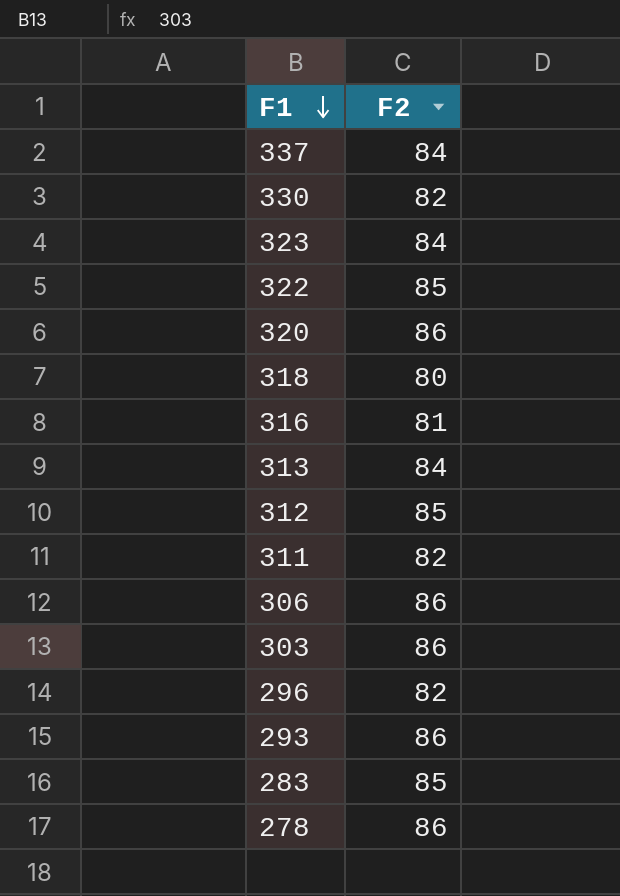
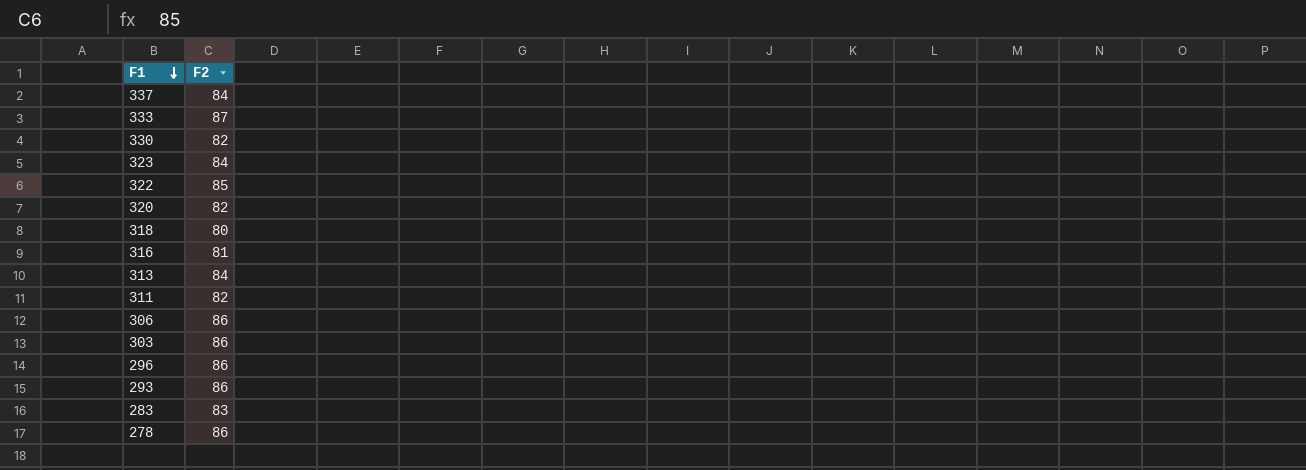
row 312: 85 -> none
row 333: none -> 87
320 | F2: 86 -> 82
296 | F2: 82 -> 86
283 | F2: 85 -> 83

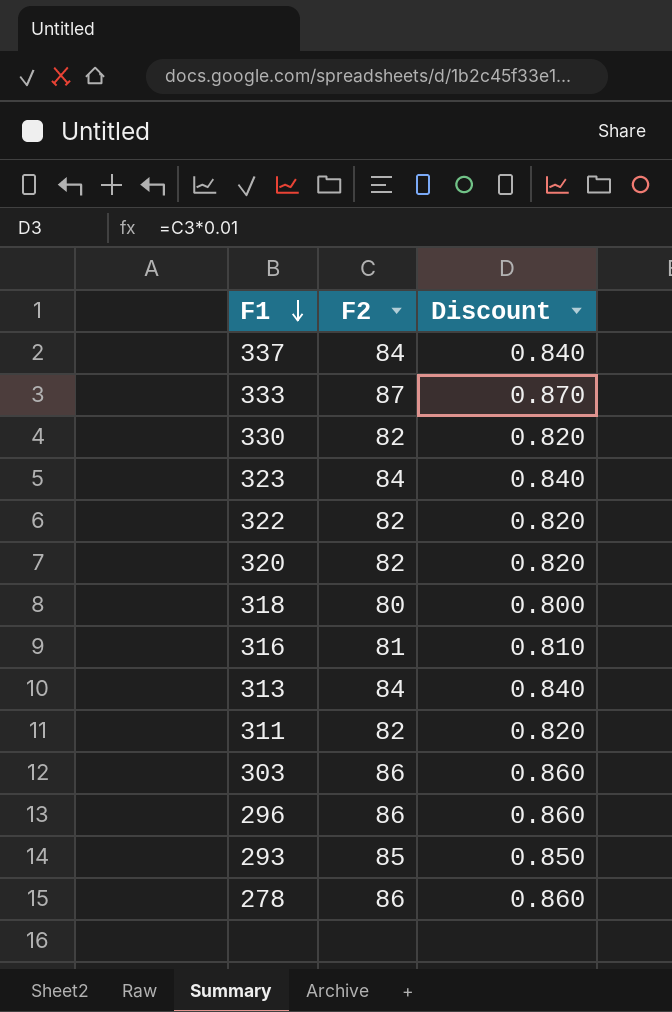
column Discount | formula: none -> [F2] * 0.01
row 306: 86 -> none
row 283: 83 -> none
322 | F2: 85 -> 82
293 | F2: 86 -> 85

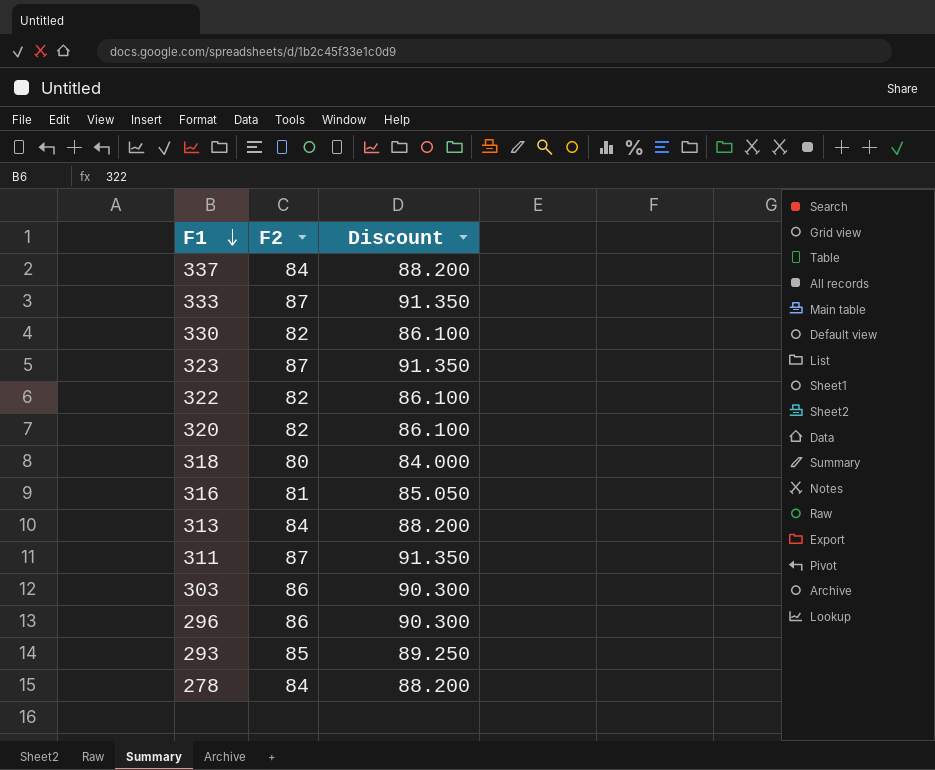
column Discount | formula: [F2] * 0.01 -> [F2] * 1.05
323 | F2: 84 -> 87
311 | F2: 82 -> 87
278 | F2: 86 -> 84

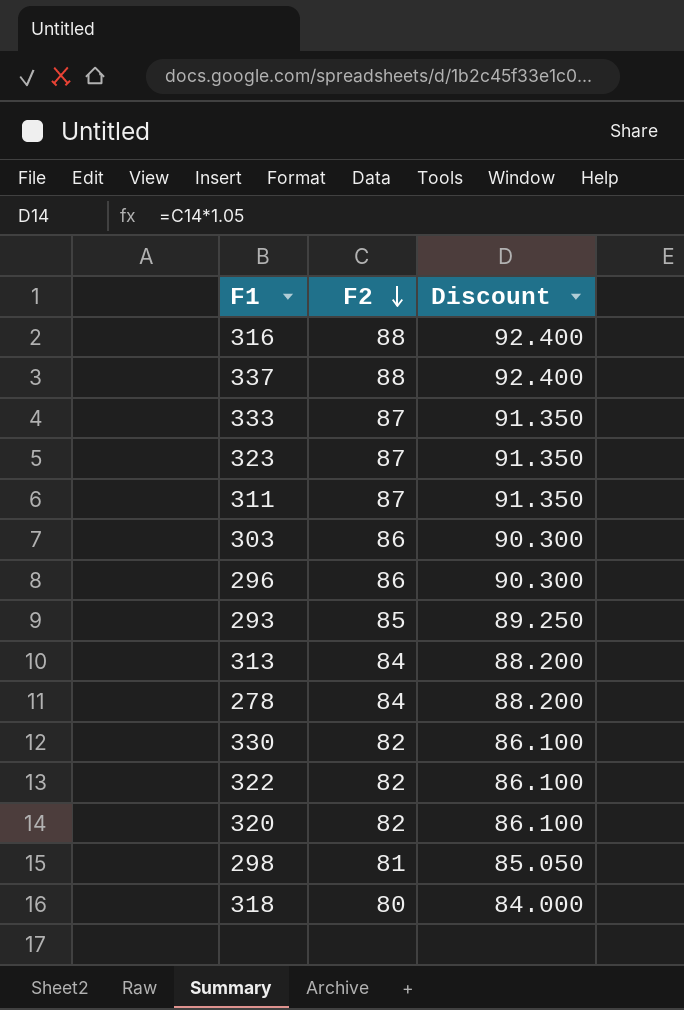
row order: F1 descending -> F2 descending
316 | F2: 81 -> 88
316 | Discount: 85.050 -> 92.400
337 | F2: 84 -> 88
337 | Discount: 88.200 -> 92.400
row 298: none -> 81 | 85.050

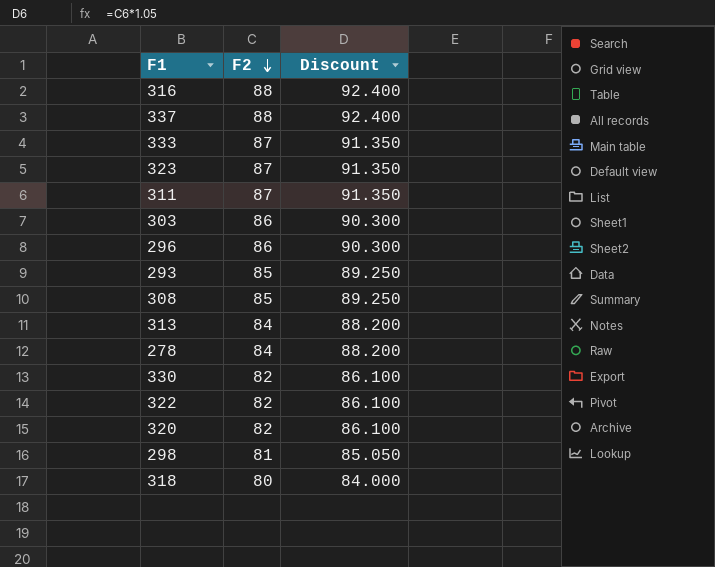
row 308: none -> 85 | 89.250

